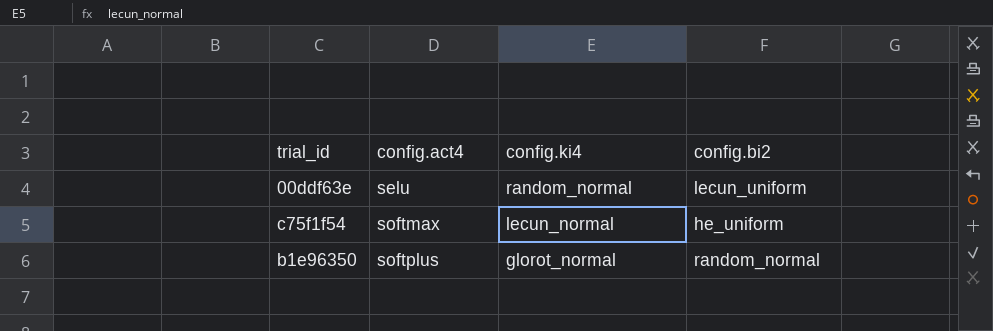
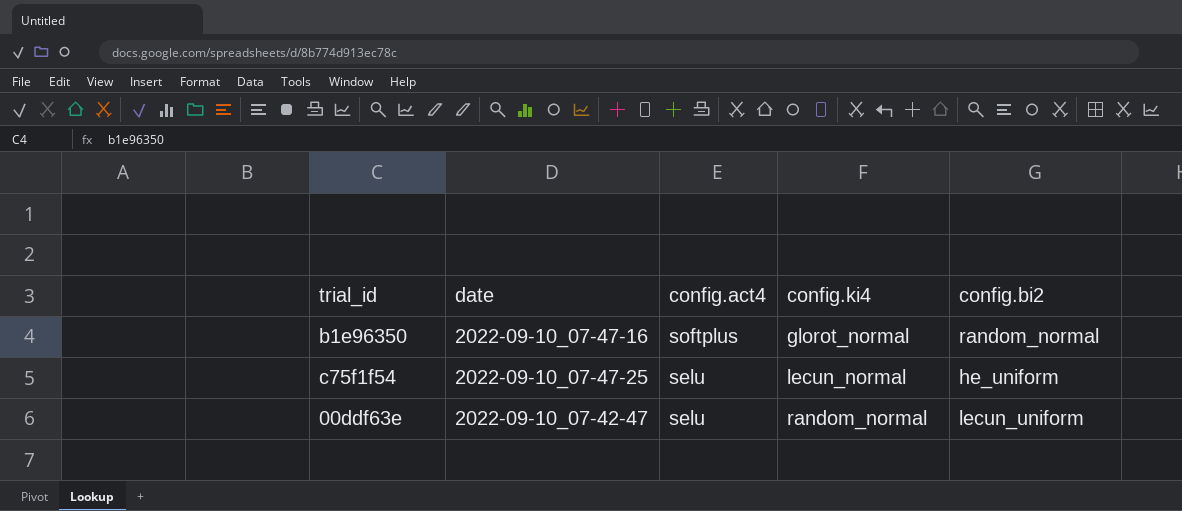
row order: config.act4 ascending -> config.act4 descending
column date | position: none -> 2
c75f1f54 | config.act4: softmax -> selu

